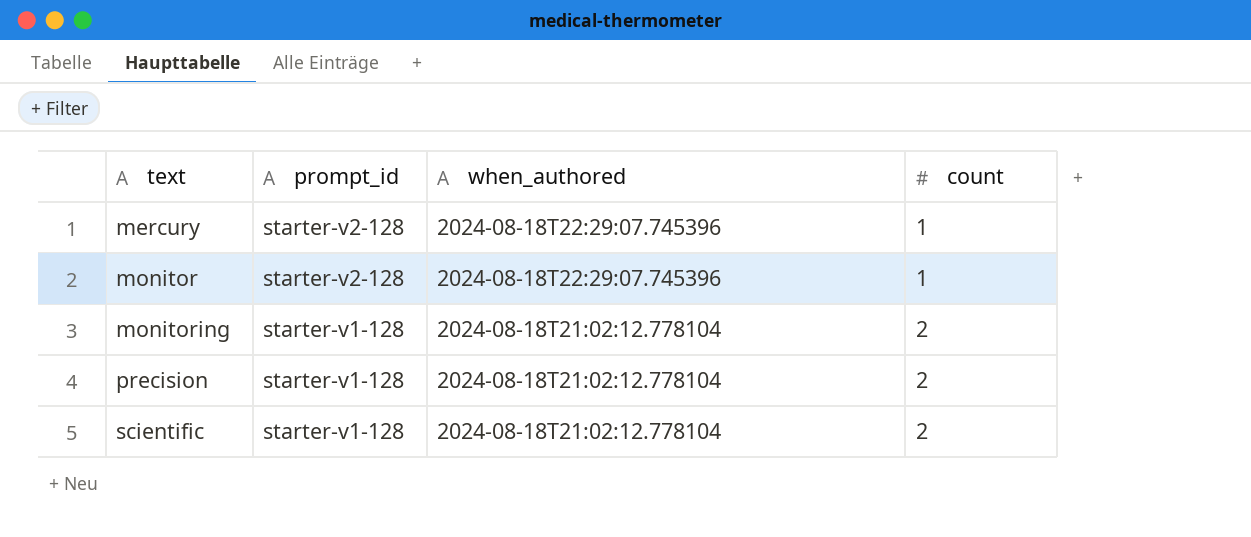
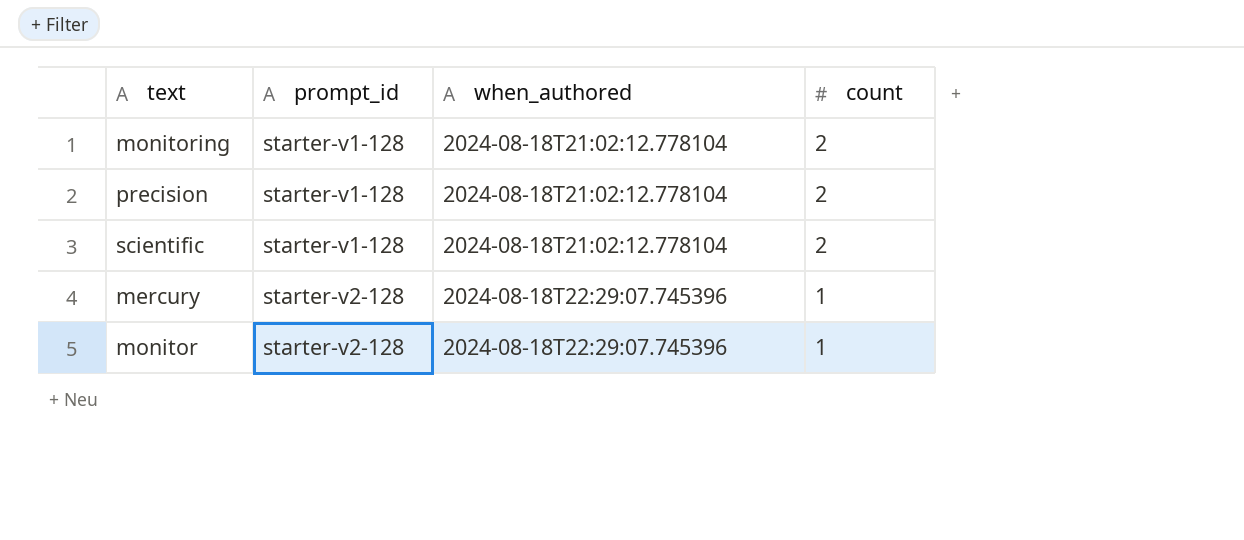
row order: text ascending -> prompt_id ascending

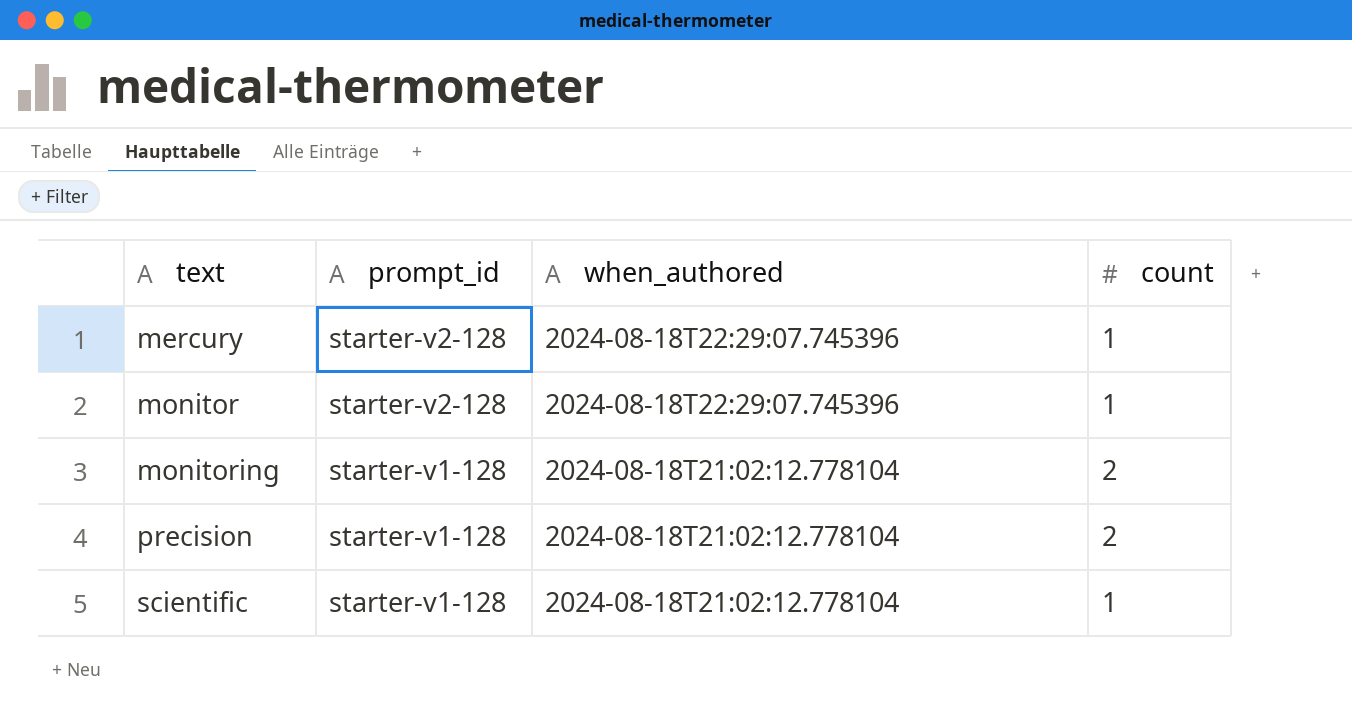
row order: prompt_id ascending -> text ascending
scientific | count: 2 -> 1

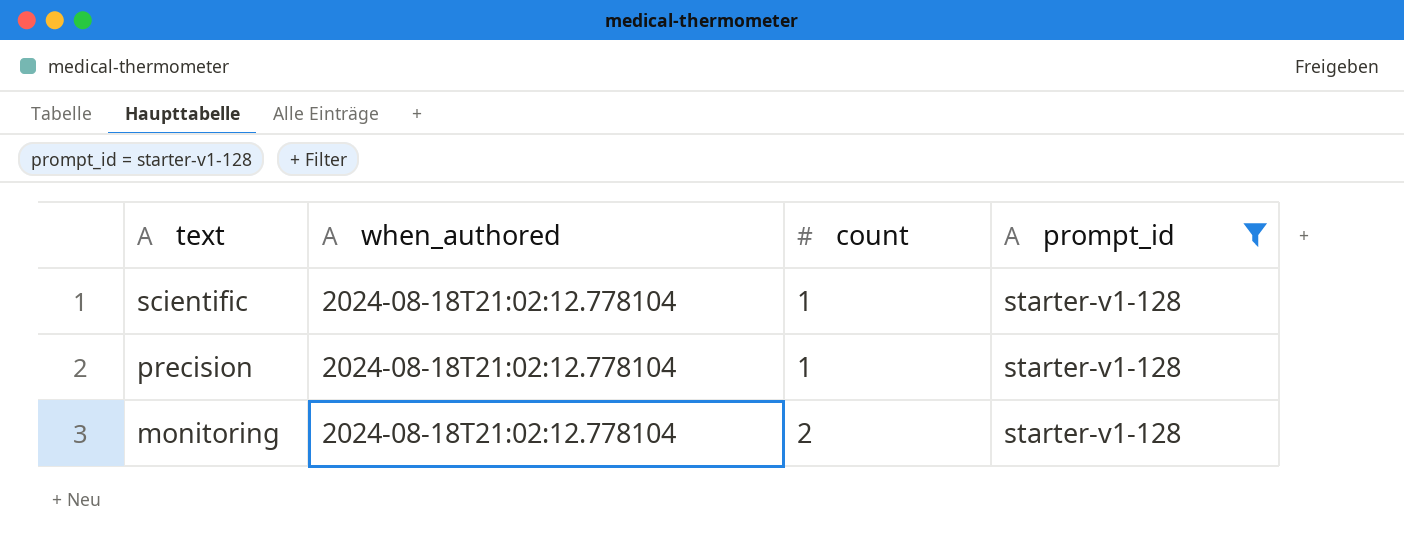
filter: none -> prompt_id = starter-v1-128
row order: text ascending -> text descending
column prompt_id | position: 2 -> 4
precision | count: 2 -> 1

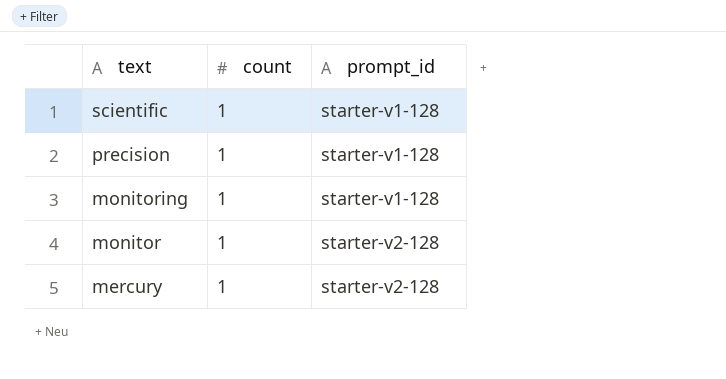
filter: prompt_id = starter-v1-128 -> none
column when_authored | position: 2 -> none
monitoring | count: 2 -> 1

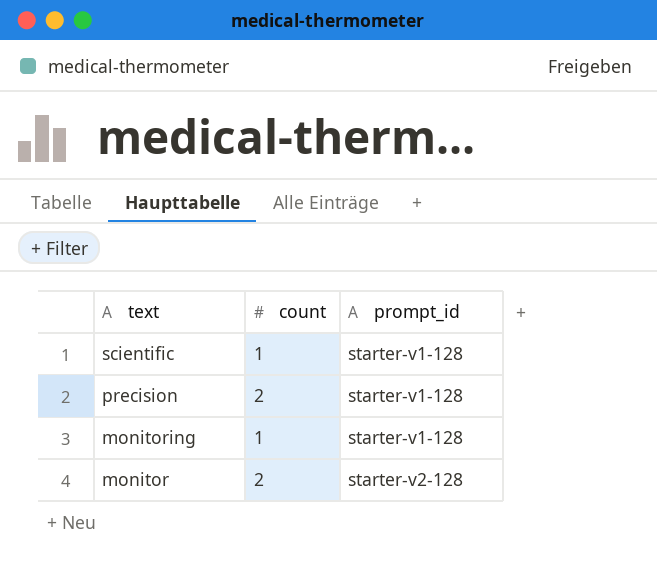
row mercury: 1 | starter-v2-128 -> none
precision | count: 1 -> 2
monitor | count: 1 -> 2

